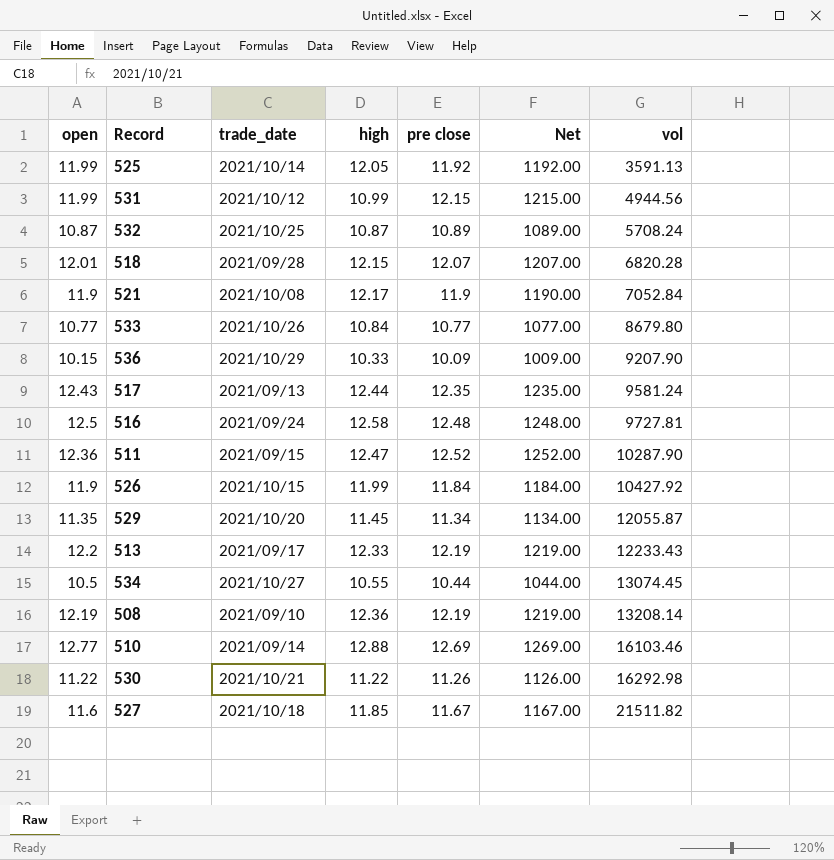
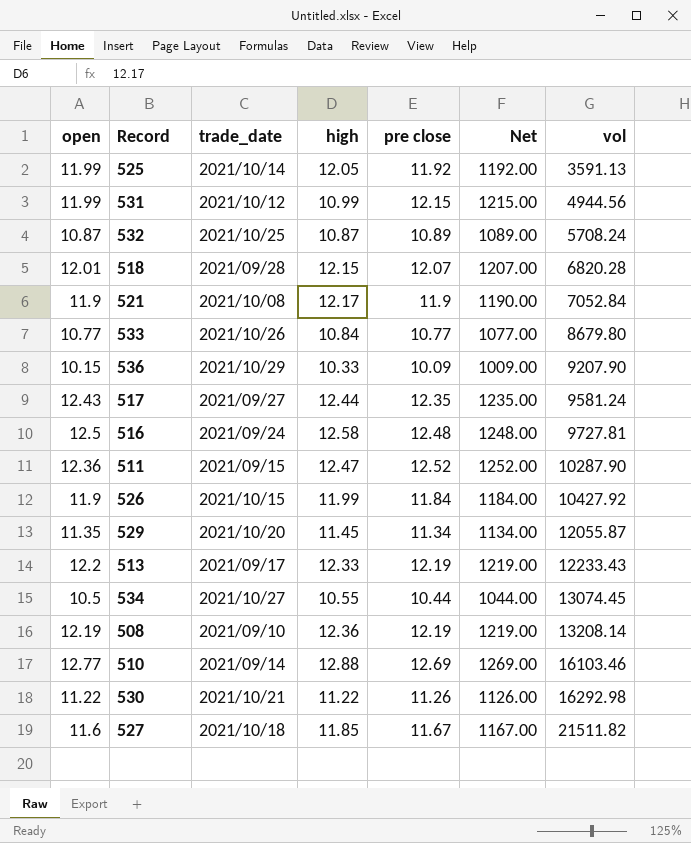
517 | trade_date: 2021/09/13 -> 2021/09/27

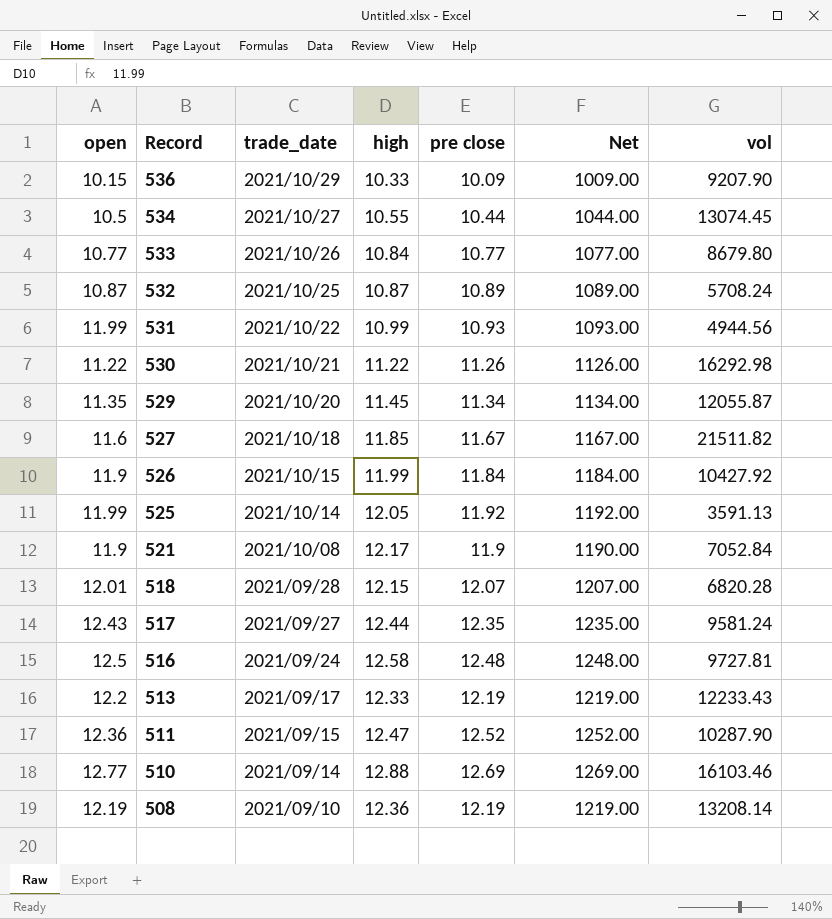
row order: vol ascending -> Record descending
531 | trade_date: 2021/10/12 -> 2021/10/22
531 | pre close: 12.15 -> 10.93
531 | Net: 1215.00 -> 1093.00

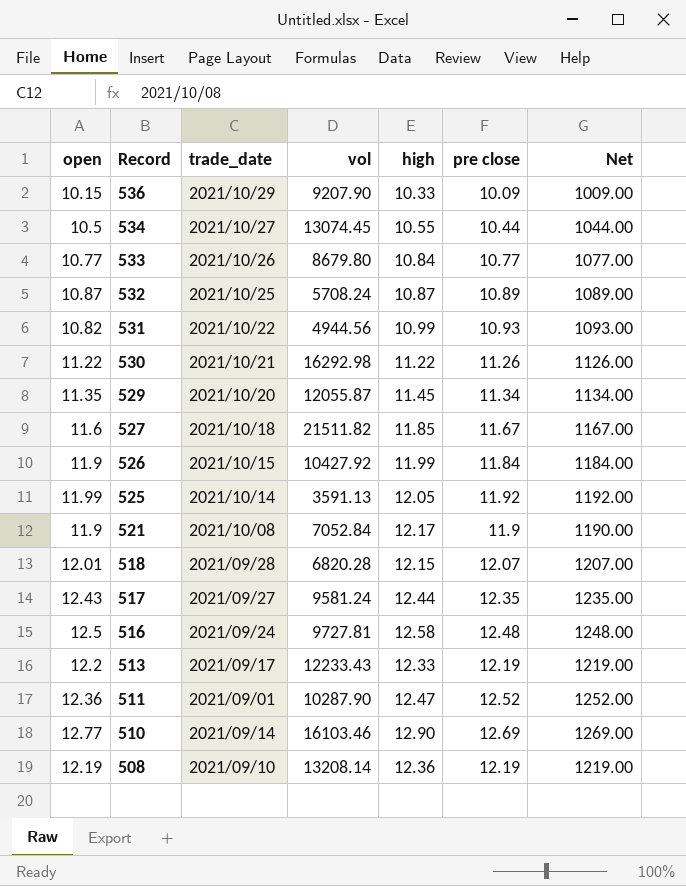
column vol | position: 7 -> 4
531 | open: 11.99 -> 10.82
511 | trade_date: 2021/09/15 -> 2021/09/01
510 | high: 12.88 -> 12.90

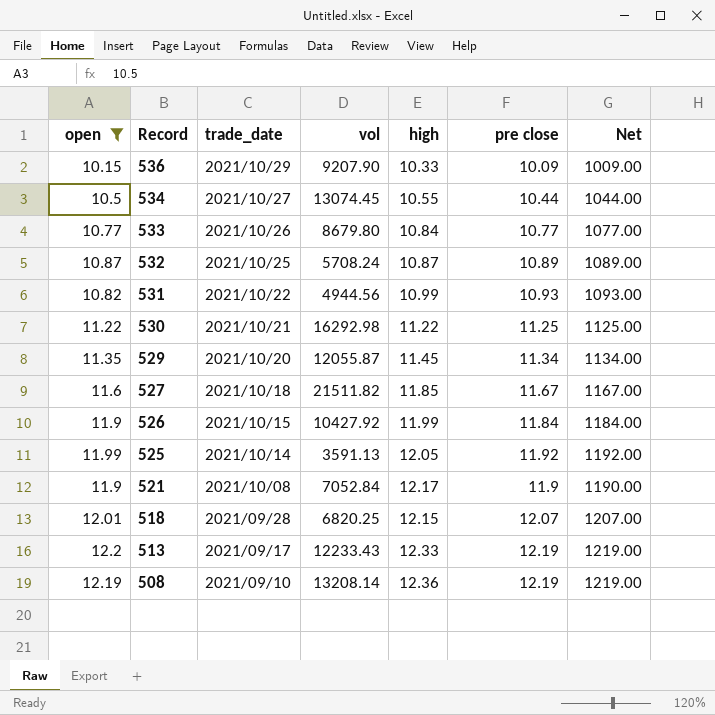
filter: none -> open <= 12.2
530 | pre close: 11.26 -> 11.25
530 | Net: 1126.00 -> 1125.00
518 | vol: 6820.28 -> 6820.25

